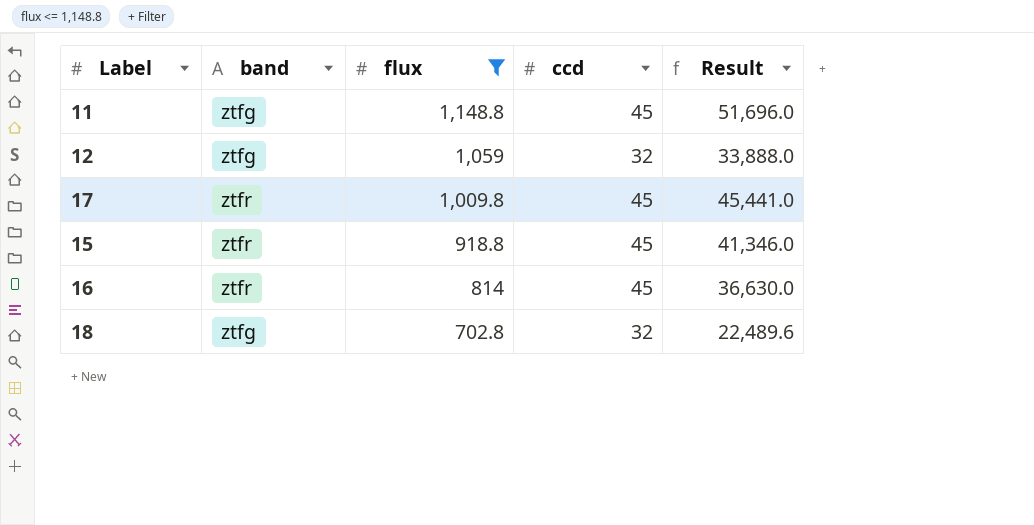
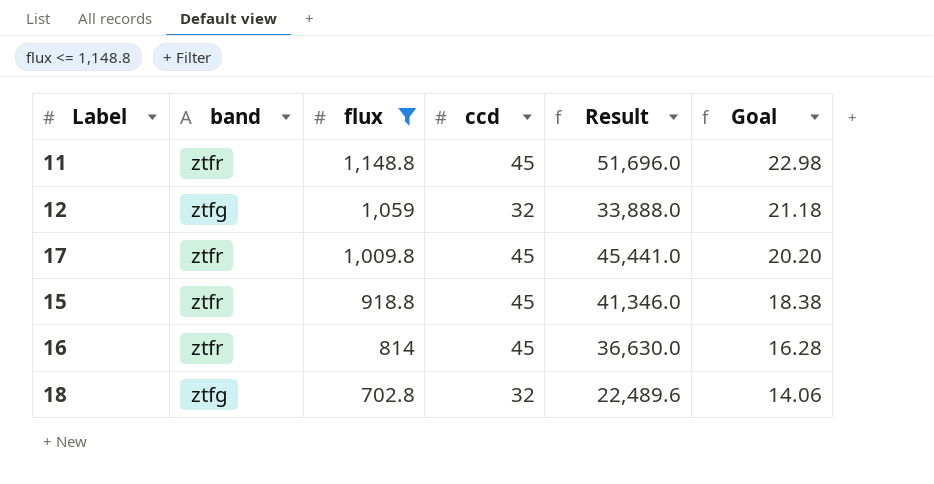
column Goal | formula: none -> [flux] * 0.02
11 | band: ztfg -> ztfr

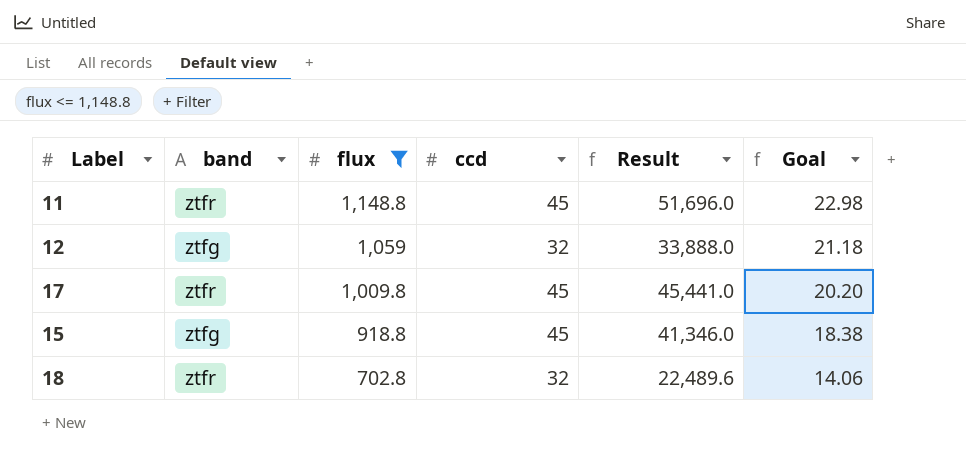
row 16: ztfr | 814 | 45 | 36,630.0 | 16.28 -> none
15 | band: ztfr -> ztfg
18 | band: ztfg -> ztfr

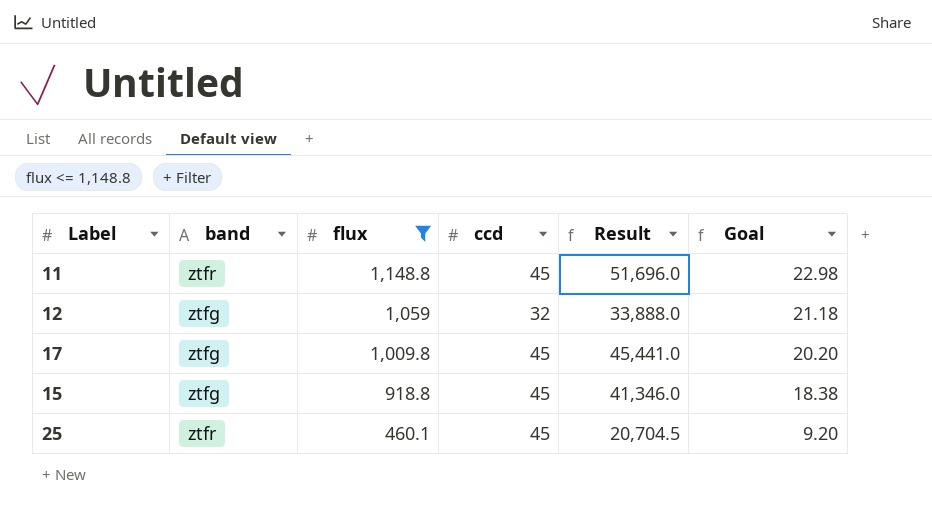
row 18: ztfr | 702.8 | 32 | 22,489.6 | 14.06 -> none
17 | band: ztfr -> ztfg
row 25: none -> ztfr | 460.1 | 45 | 20,704.5 | 9.20

